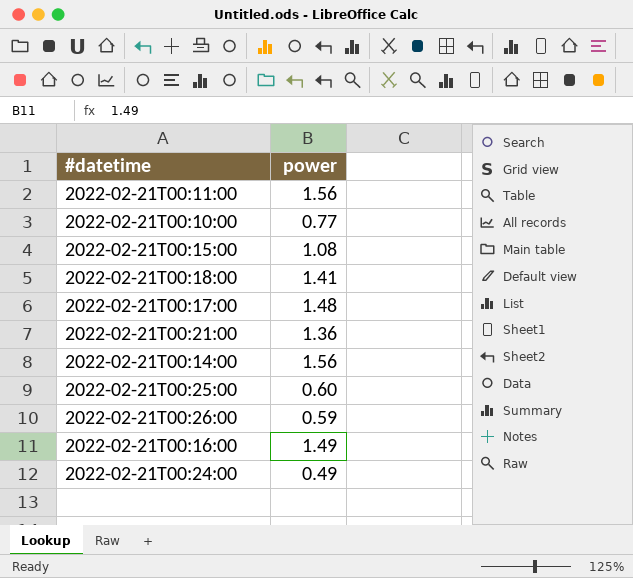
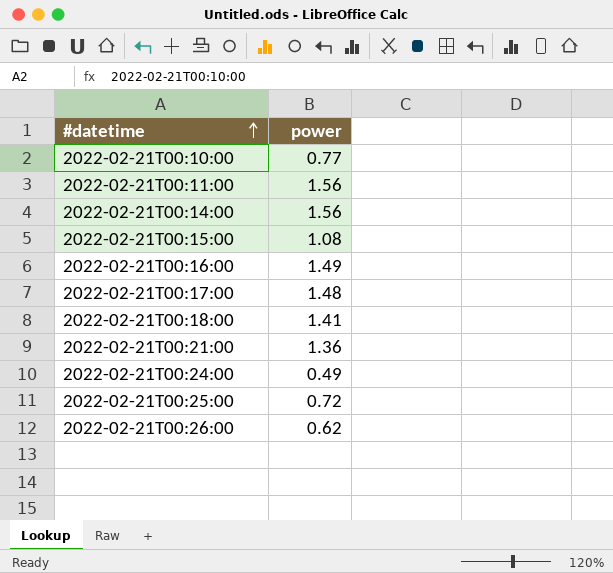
row order: none -> #datetime ascending
2022-02-21T00:25:00 | power: 0.60 -> 0.72
2022-02-21T00:26:00 | power: 0.59 -> 0.62

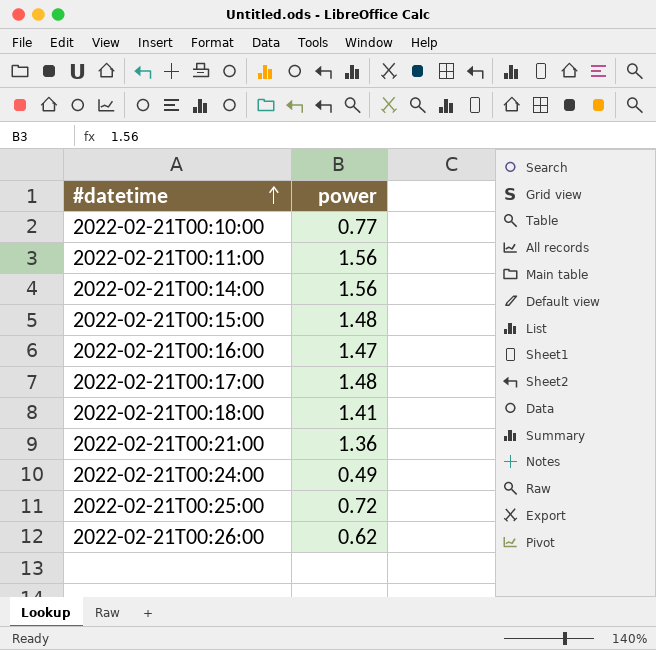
2022-02-21T00:15:00 | power: 1.08 -> 1.48
2022-02-21T00:16:00 | power: 1.49 -> 1.47

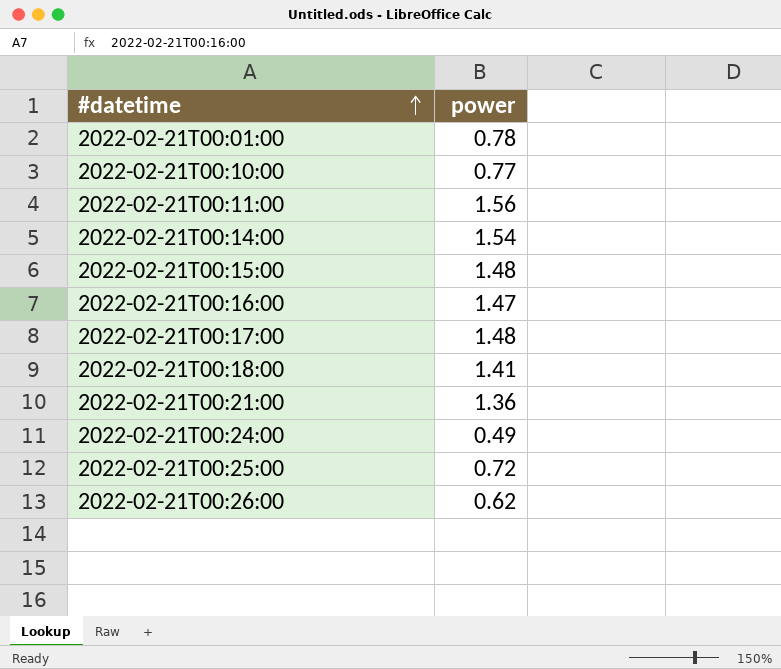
row 2022-02-21T00:01:00: none -> 0.78
2022-02-21T00:14:00 | power: 1.56 -> 1.54

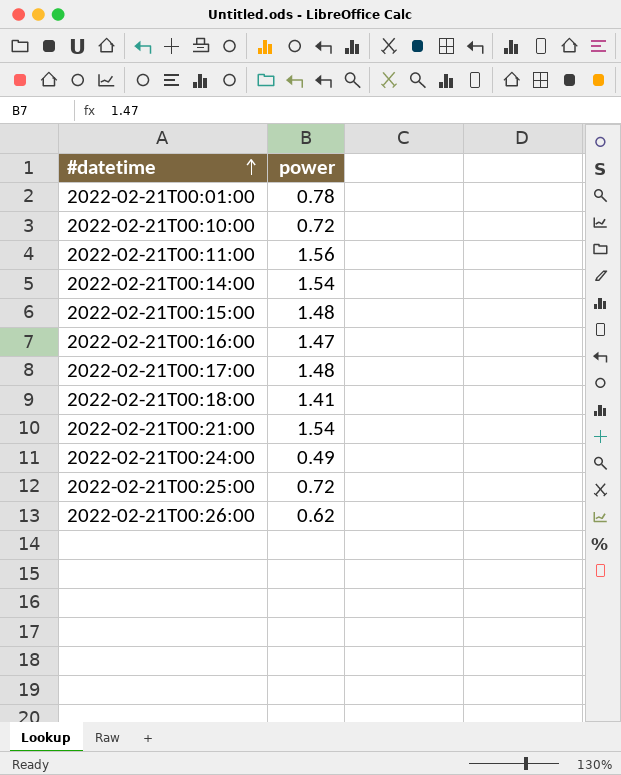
2022-02-21T00:10:00 | power: 0.77 -> 0.72
2022-02-21T00:21:00 | power: 1.36 -> 1.54

